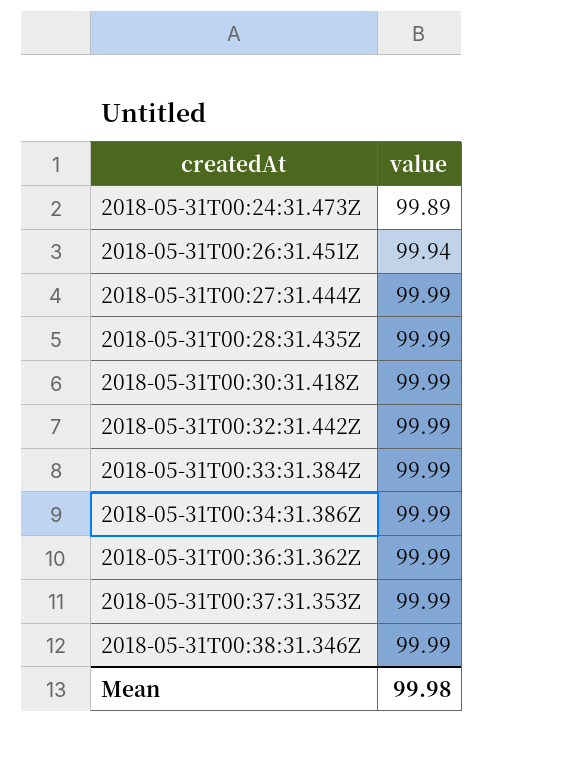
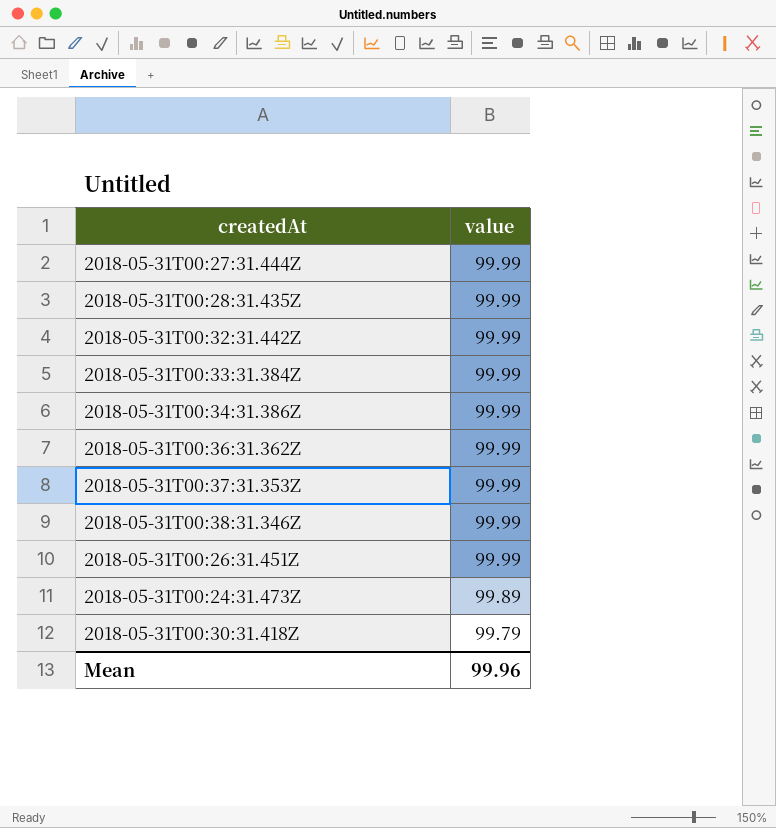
row order: createdAt ascending -> value descending
2018-05-31T00:26:31.451Z | value: 99.94 -> 99.99
2018-05-31T00:30:31.418Z | value: 99.99 -> 99.79
Mean | value: 99.98 -> 99.96

